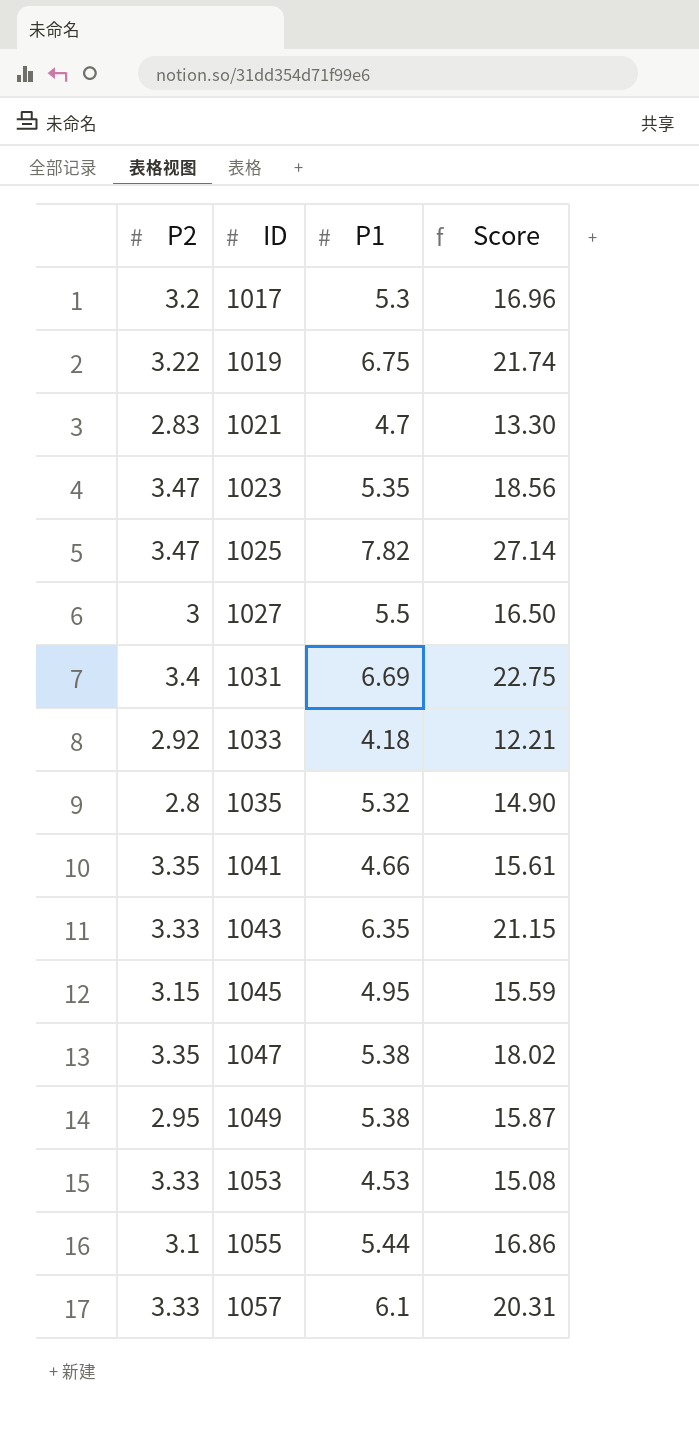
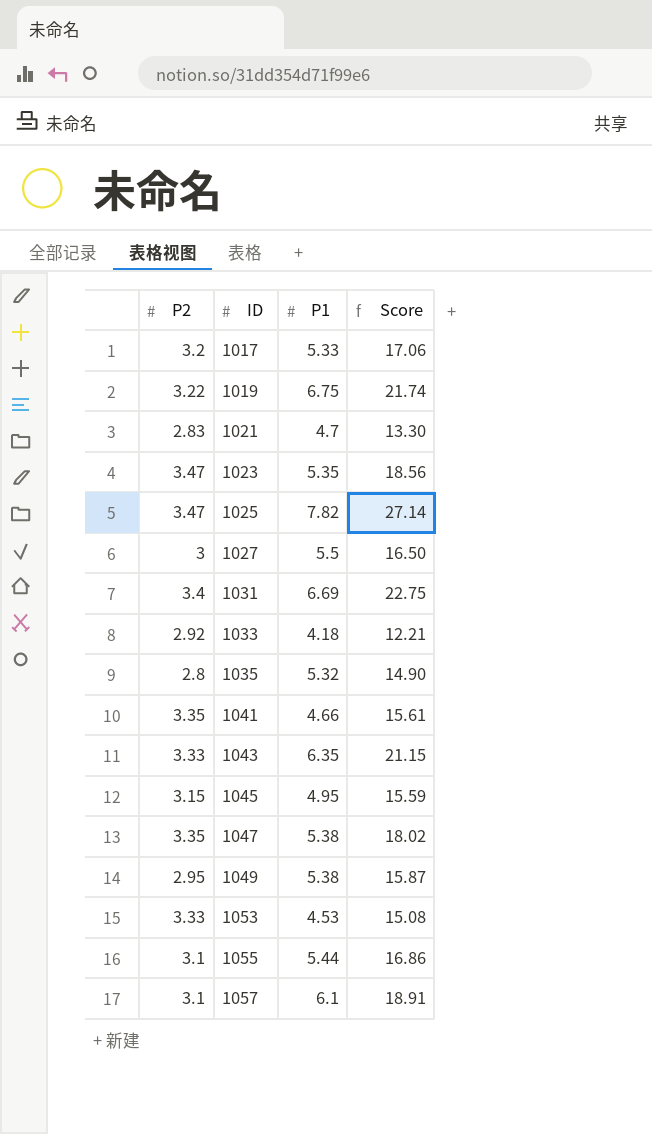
1017 | P1: 5.3 -> 5.33
1017 | Score: 16.96 -> 17.06
1057 | P2: 3.33 -> 3.1
1057 | Score: 20.31 -> 18.91

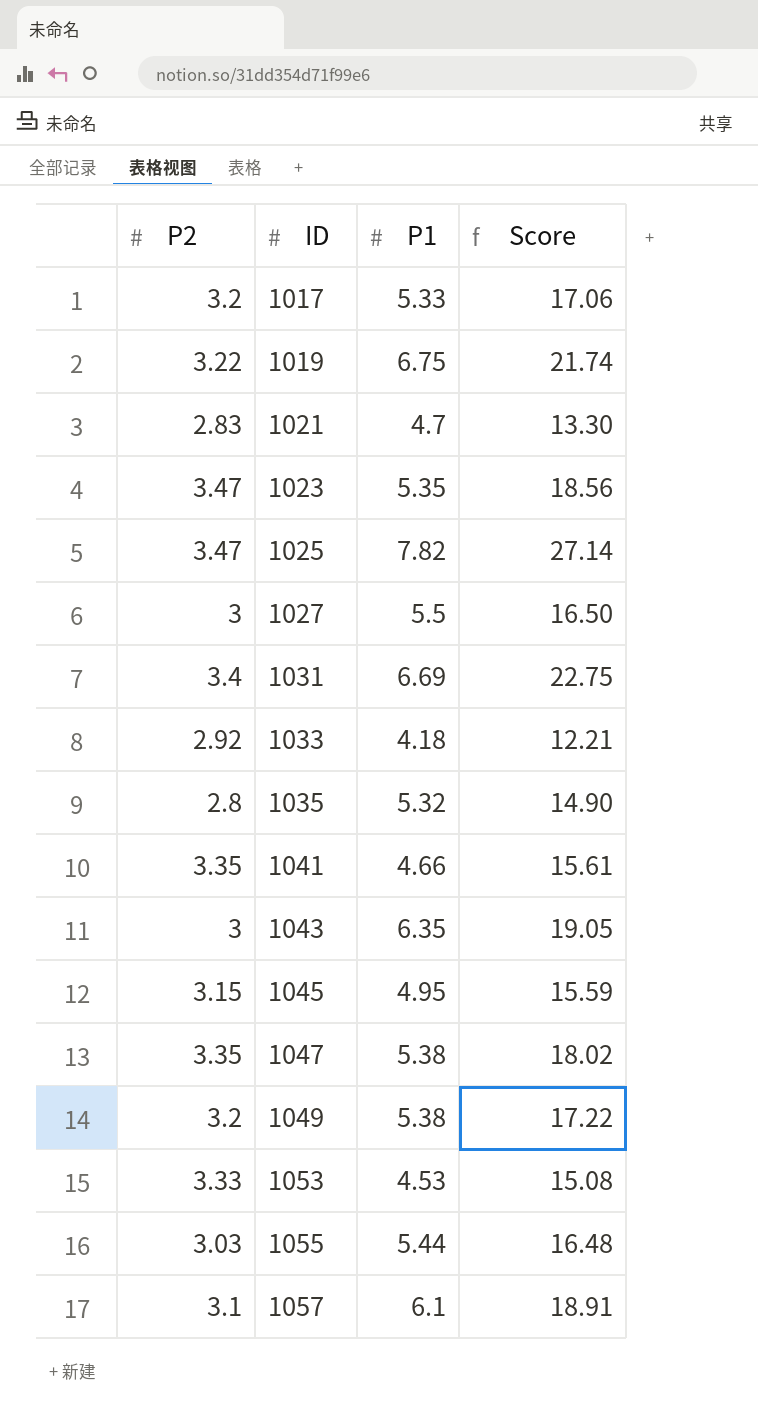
1043 | P2: 3.33 -> 3
1043 | Score: 21.15 -> 19.05
1049 | P2: 2.95 -> 3.2
1049 | Score: 15.87 -> 17.22
1055 | P2: 3.1 -> 3.03
1055 | Score: 16.86 -> 16.48

